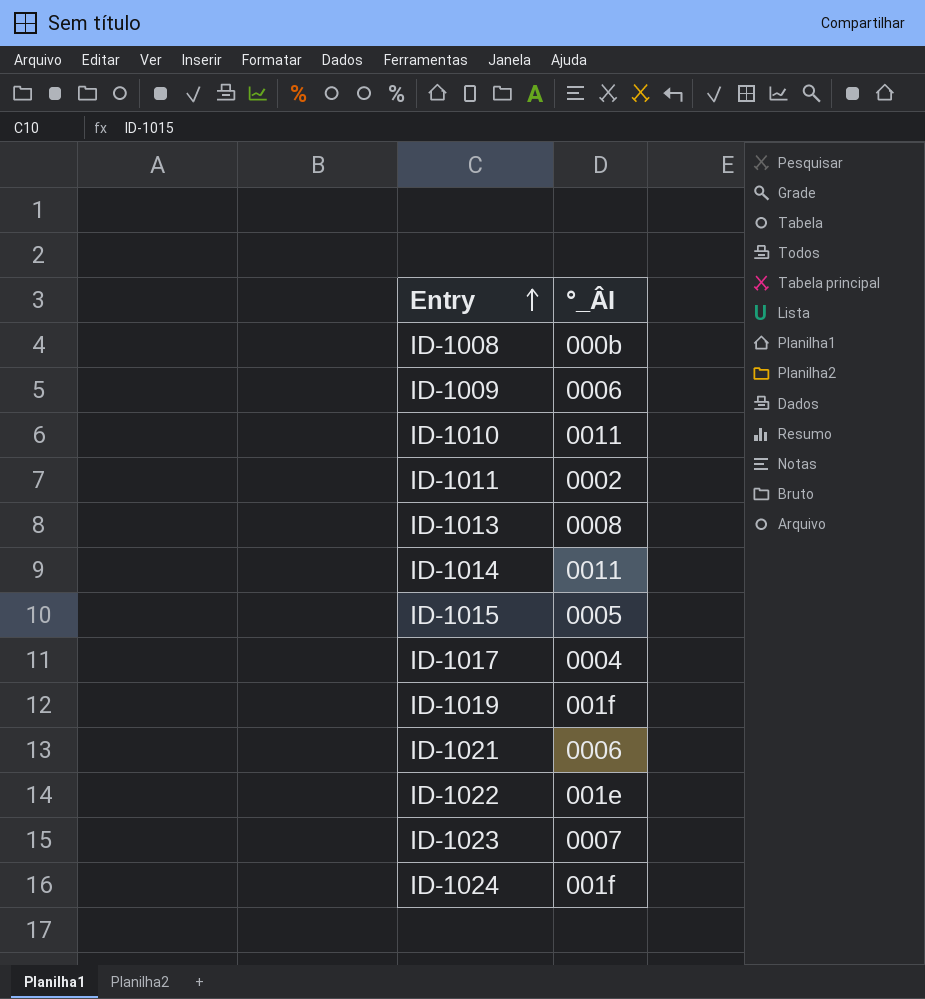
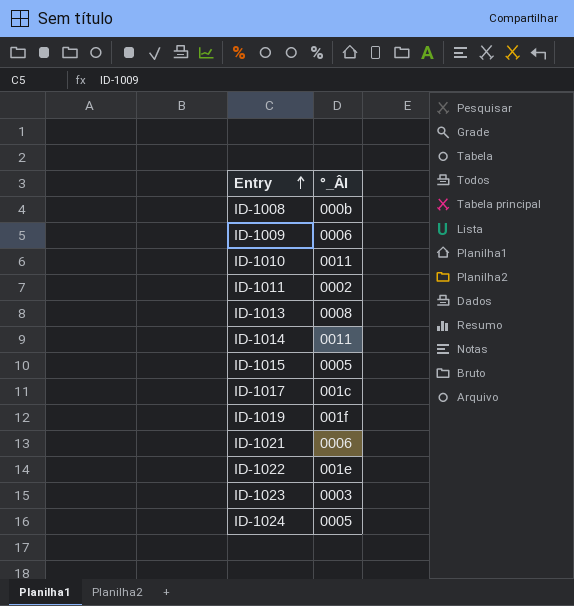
ID-1017 | °_ÂI: 0004 -> 001c
ID-1023 | °_ÂI: 0007 -> 0003
ID-1024 | °_ÂI: 001f -> 0005

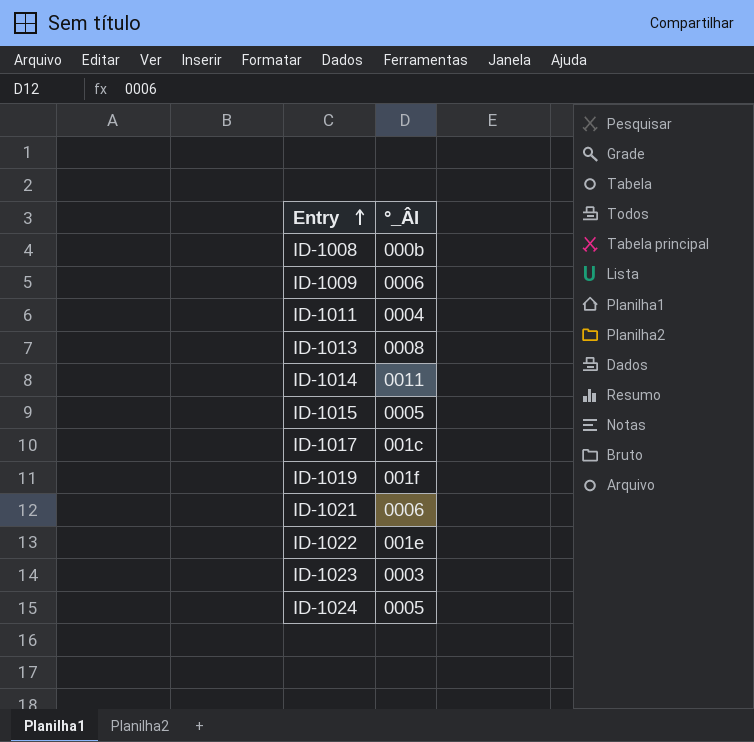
row ID-1010: 0011 -> none
ID-1011 | °_ÂI: 0002 -> 0004

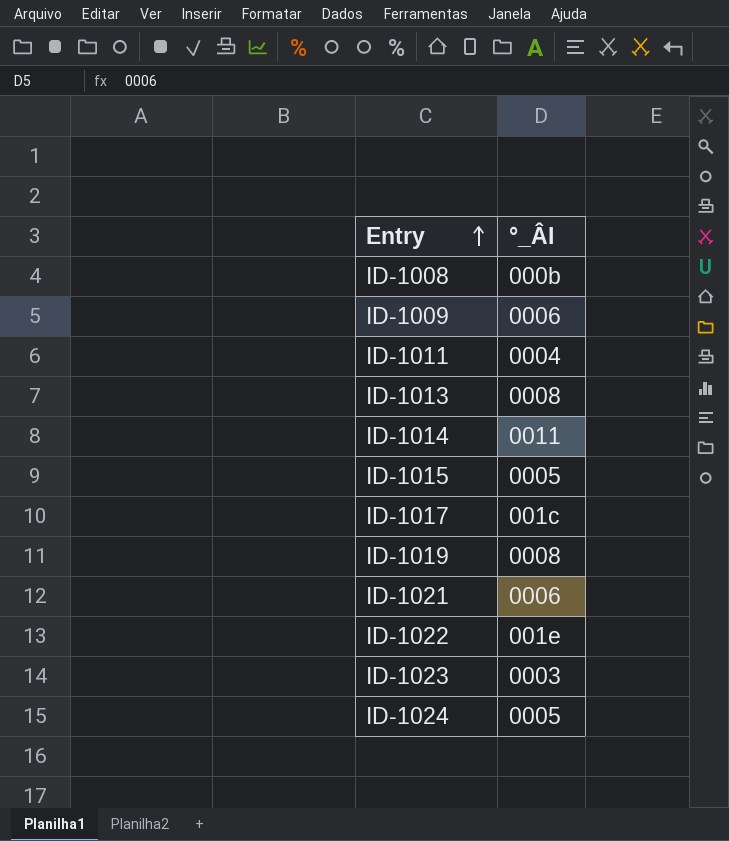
ID-1019 | °_ÂI: 001f -> 0008

